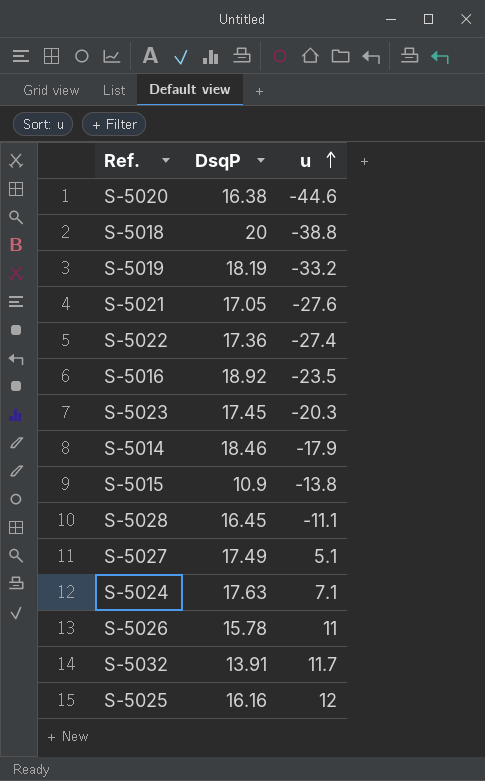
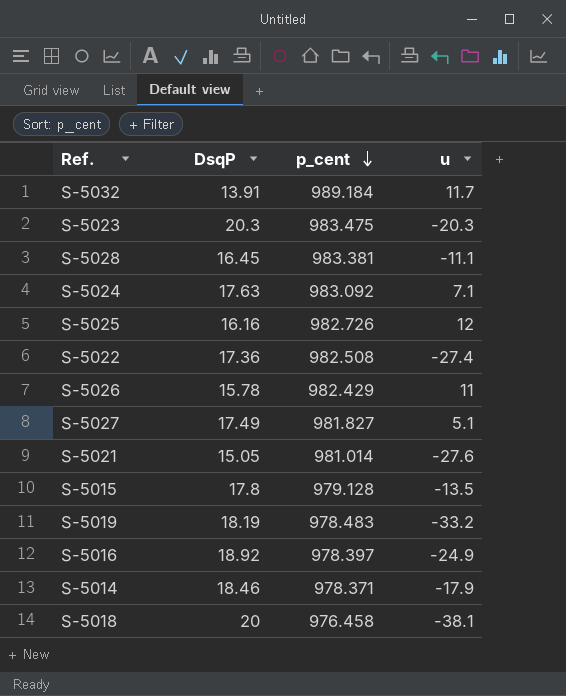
row order: u ascending -> p_cent descending
column p_cent | position: none -> 3
row S-5020: 16.38 | -44.6 -> none
S-5023 | DsqP: 17.45 -> 20.3
S-5021 | DsqP: 17.05 -> 15.05
S-5015 | DsqP: 10.9 -> 17.8
S-5015 | u: -13.8 -> -13.5
S-5016 | u: -23.5 -> -24.9
S-5018 | u: -38.8 -> -38.1

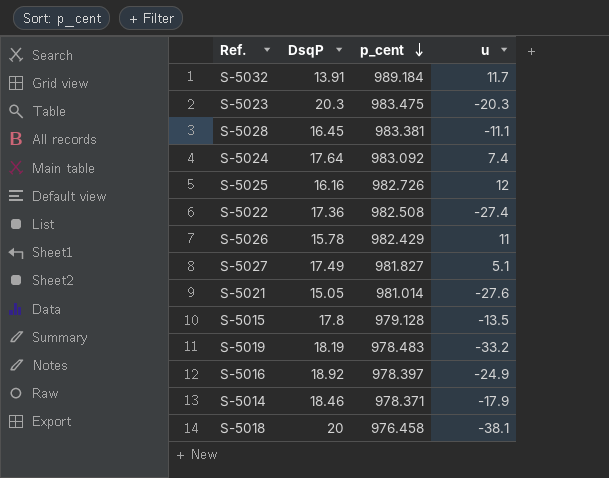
S-5024 | DsqP: 17.63 -> 17.64
S-5024 | u: 7.1 -> 7.4

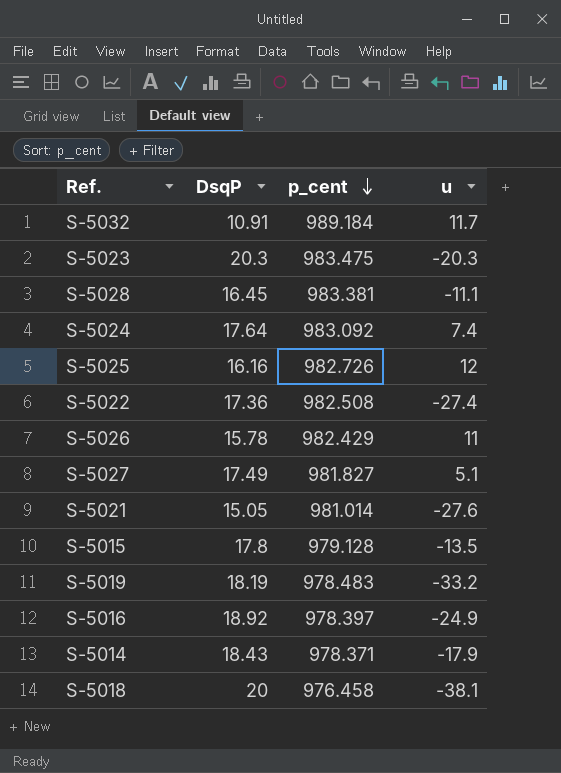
S-5032 | DsqP: 13.91 -> 10.91
S-5014 | DsqP: 18.46 -> 18.43

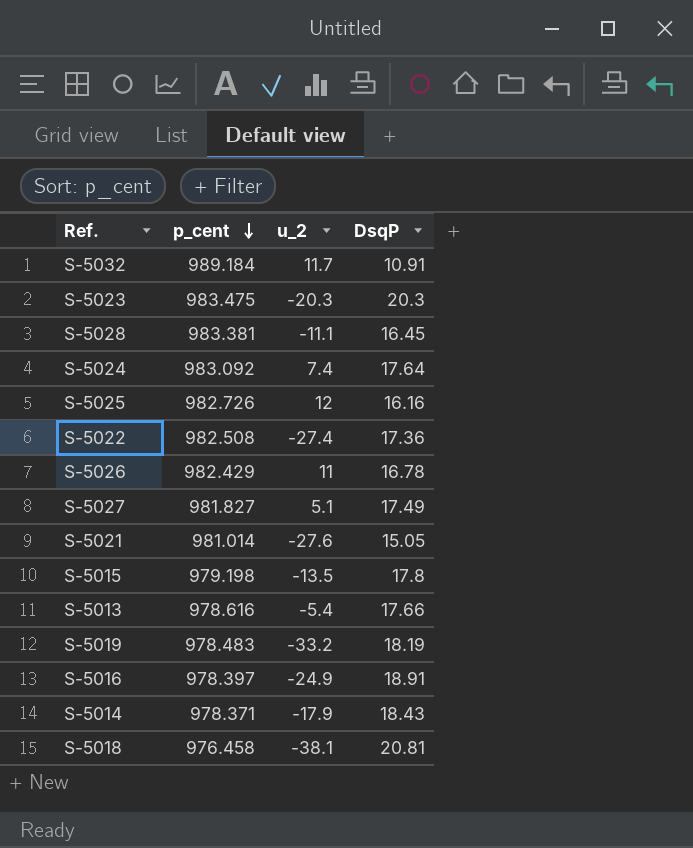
column name: u -> u_2
column DsqP | position: 2 -> 4
S-5026 | DsqP: 15.78 -> 16.78
S-5015 | p_cent: 979.128 -> 979.198
row S-5013: none -> 978.616 | -5.4 | 17.66
S-5016 | DsqP: 18.92 -> 18.91
S-5018 | DsqP: 20 -> 20.81

